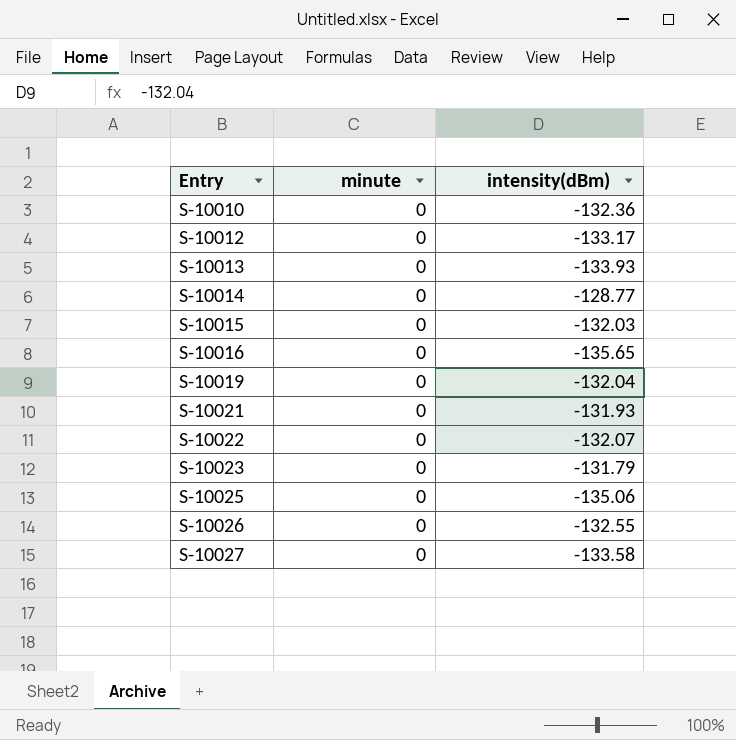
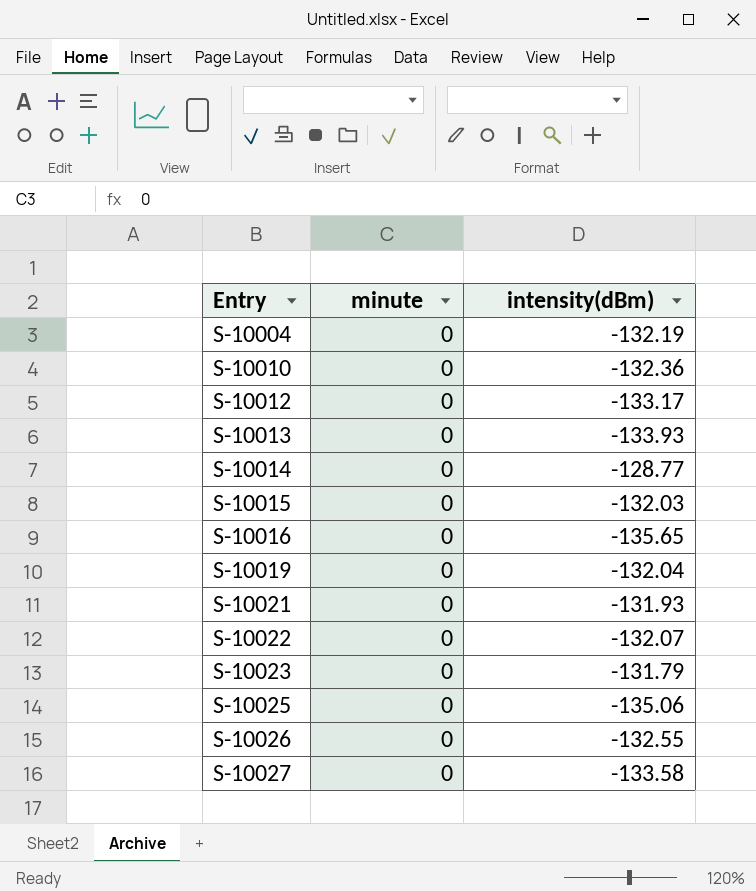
row S-10004: none -> 0 | -132.19

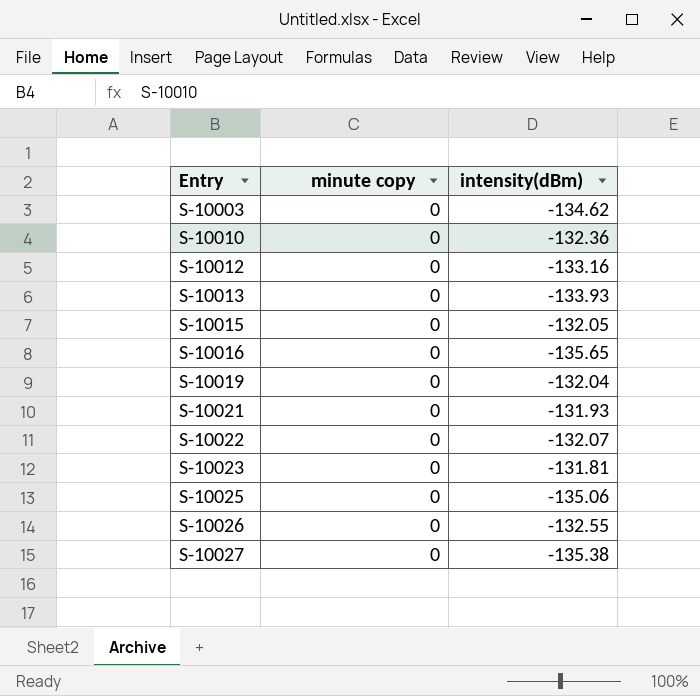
column name: minute -> minute copy
row S-10004: 0 | -132.19 -> none
row S-10014: 0 | -128.77 -> none
row S-10003: none -> 0 | -134.62
S-10012 | intensity(dBm): -133.17 -> -133.16
S-10015 | intensity(dBm): -132.03 -> -132.05
S-10023 | intensity(dBm): -131.79 -> -131.81
S-10027 | intensity(dBm): -133.58 -> -135.38

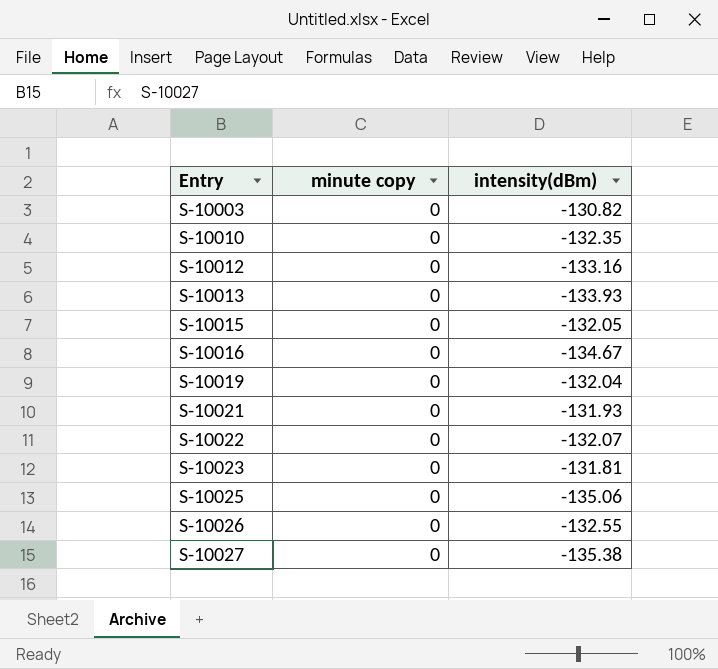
S-10003 | intensity(dBm): -134.62 -> -130.82
S-10010 | intensity(dBm): -132.36 -> -132.35
S-10016 | intensity(dBm): -135.65 -> -134.67

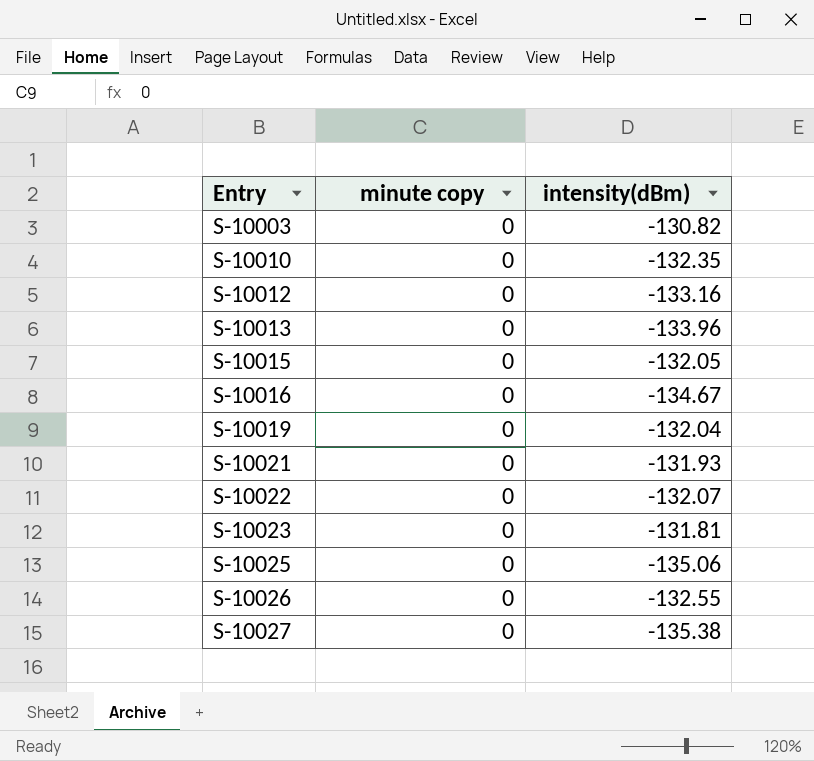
S-10013 | intensity(dBm): -133.93 -> -133.96

